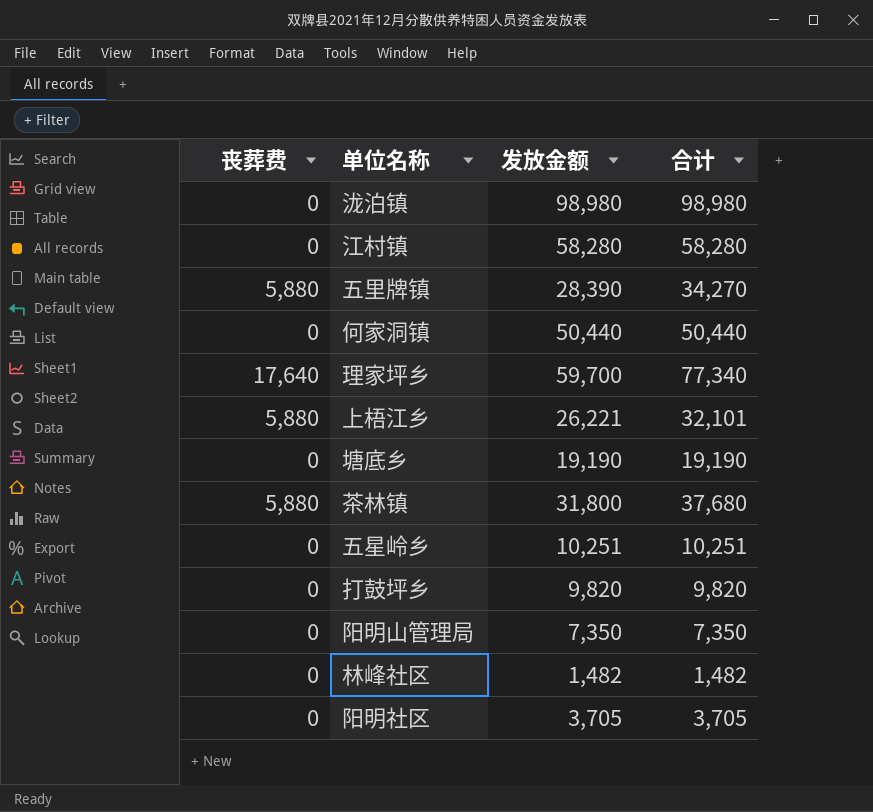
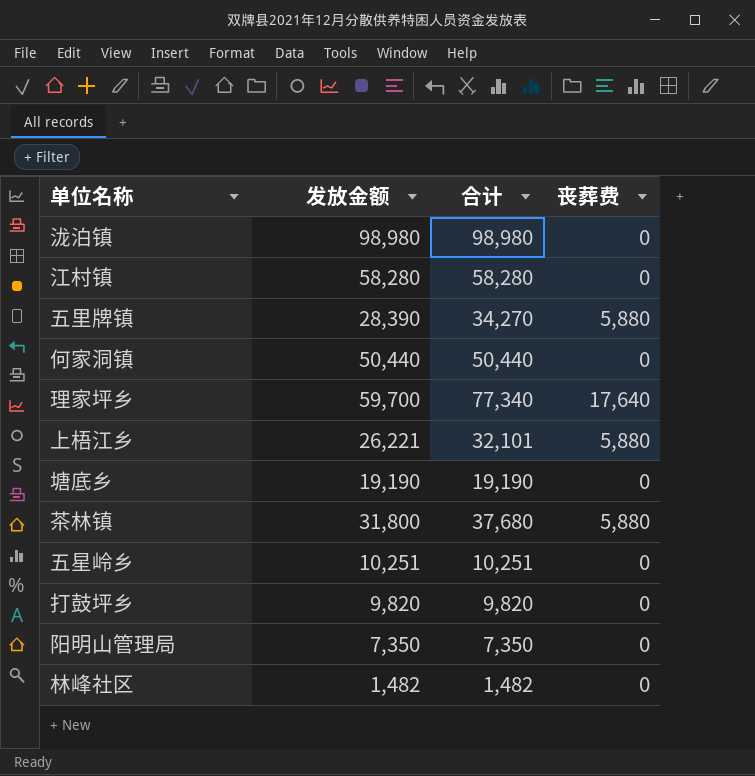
column 丧葬费 | position: 1 -> 4
row 阳明社区: 0 | 3,705 | 3,705 -> none

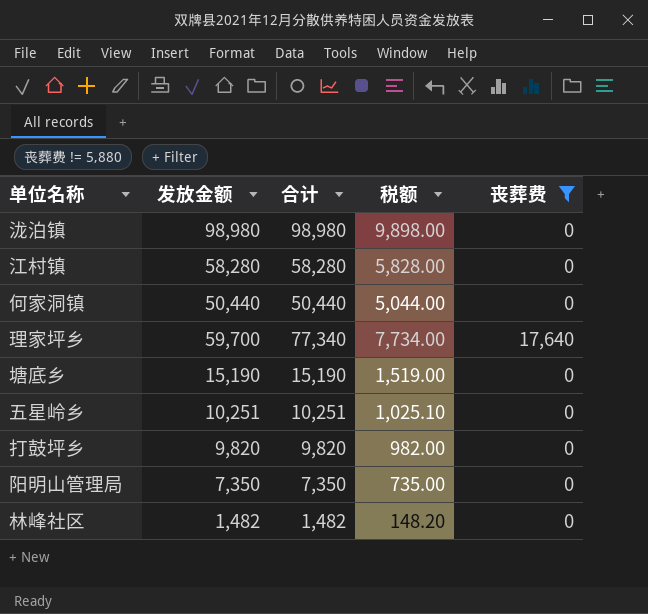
filter: none -> 丧葬费 != 5,880
column 税额 | formula: none -> [合计] * 0.1
塘底乡 | 发放金额: 19,190 -> 15,190
塘底乡 | 合计: 19,190 -> 15,190

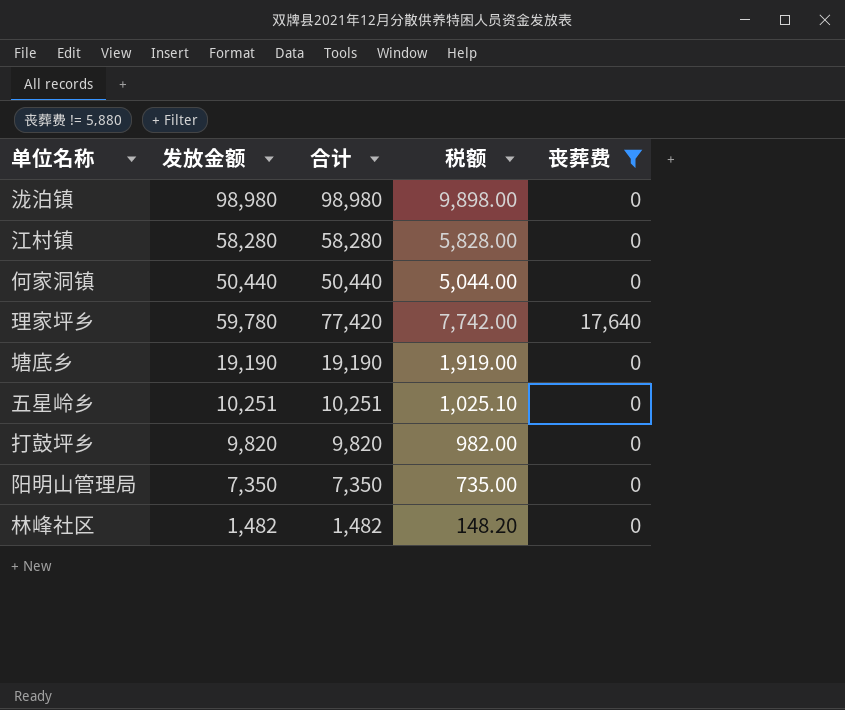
理家坪乡 | 发放金额: 59,700 -> 59,780
理家坪乡 | 合计: 77,340 -> 77,420
理家坪乡 | 税额: 7,734.00 -> 7,742.00
塘底乡 | 发放金额: 15,190 -> 19,190
塘底乡 | 合计: 15,190 -> 19,190
塘底乡 | 税额: 1,519.00 -> 1,919.00

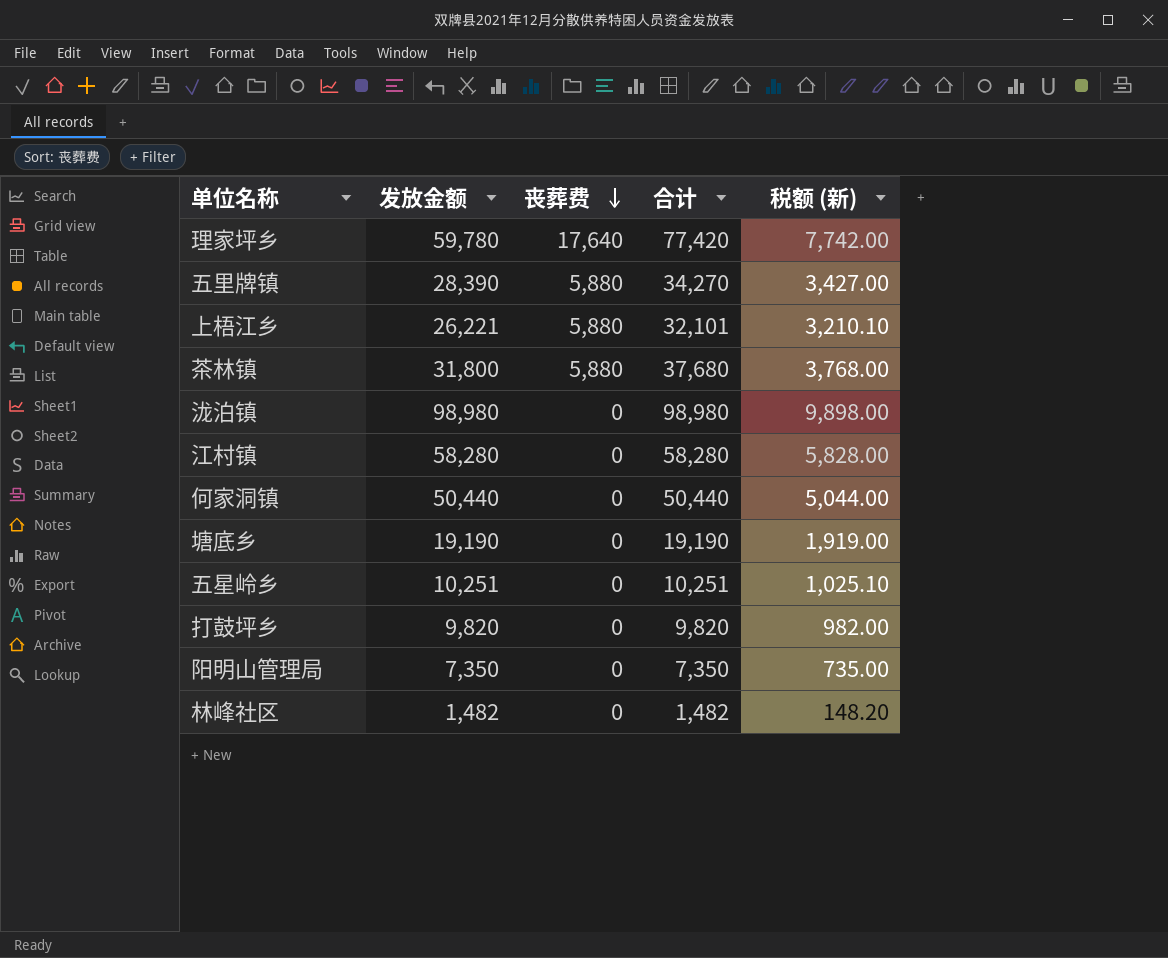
filter: 丧葬费 != 5,880 -> none
row order: none -> 丧葬费 descending
column 丧葬费 | position: 5 -> 3
column name: 税额 -> 税额 (新)

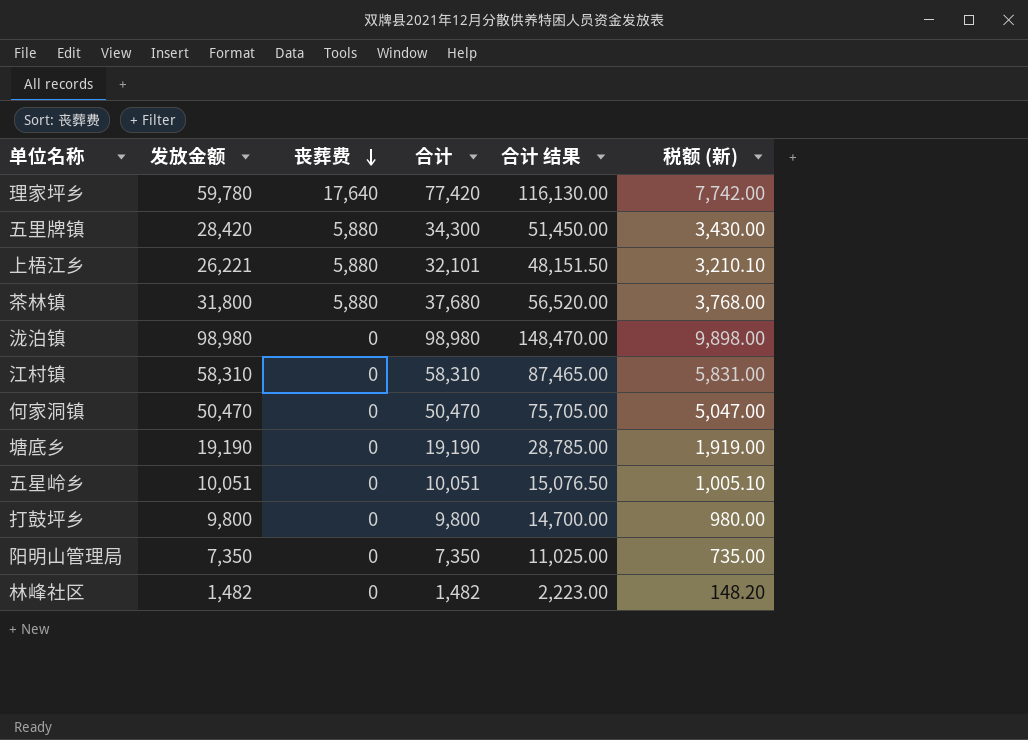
column 合计 结果 | formula: none -> [合计] * 1.5
五里牌镇 | 发放金额: 28,390 -> 28,420
五里牌镇 | 合计: 34,270 -> 34,300
五里牌镇 | 税额 (新): 3,427.00 -> 3,430.00
江村镇 | 发放金额: 58,280 -> 58,310
江村镇 | 合计: 58,280 -> 58,310
江村镇 | 税额 (新): 5,828.00 -> 5,831.00
何家洞镇 | 发放金额: 50,440 -> 50,470
何家洞镇 | 合计: 50,440 -> 50,470
何家洞镇 | 税额 (新): 5,044.00 -> 5,047.00
五星岭乡 | 发放金额: 10,251 -> 10,051
五星岭乡 | 合计: 10,251 -> 10,051
五星岭乡 | 税额 (新): 1,025.10 -> 1,005.10
打鼓坪乡 | 发放金额: 9,820 -> 9,800
打鼓坪乡 | 合计: 9,820 -> 9,800
打鼓坪乡 | 税额 (新): 982.00 -> 980.00

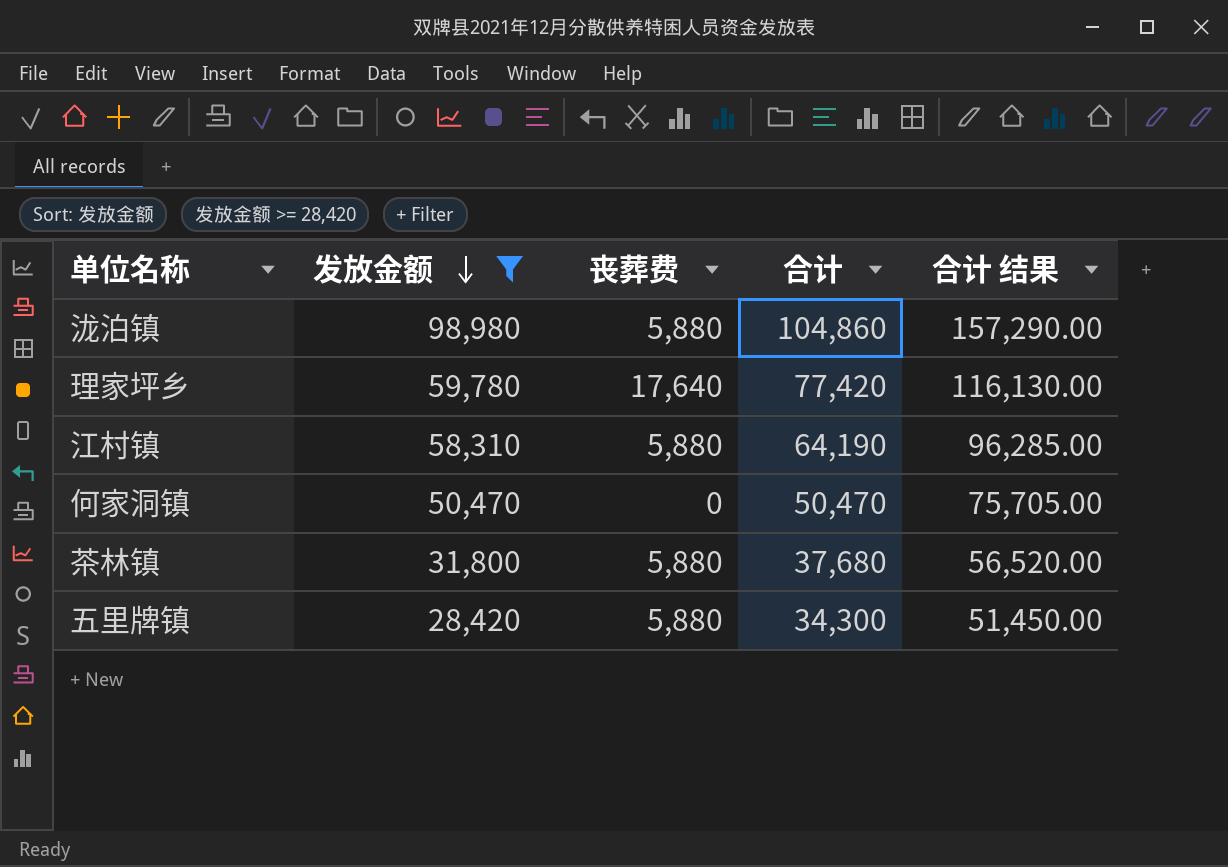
filter: none -> 发放金额 >= 28,420
row order: 丧葬费 descending -> 发放金额 descending
column 税额 (新) | formula: [合计] * 0.1 -> none
泷泊镇 | 丧葬费: 0 -> 5,880
泷泊镇 | 合计: 98,980 -> 104,860
泷泊镇 | 合计 结果: 148,470.00 -> 157,290.00
江村镇 | 丧葬费: 0 -> 5,880
江村镇 | 合计: 58,310 -> 64,190
江村镇 | 合计 结果: 87,465.00 -> 96,285.00

